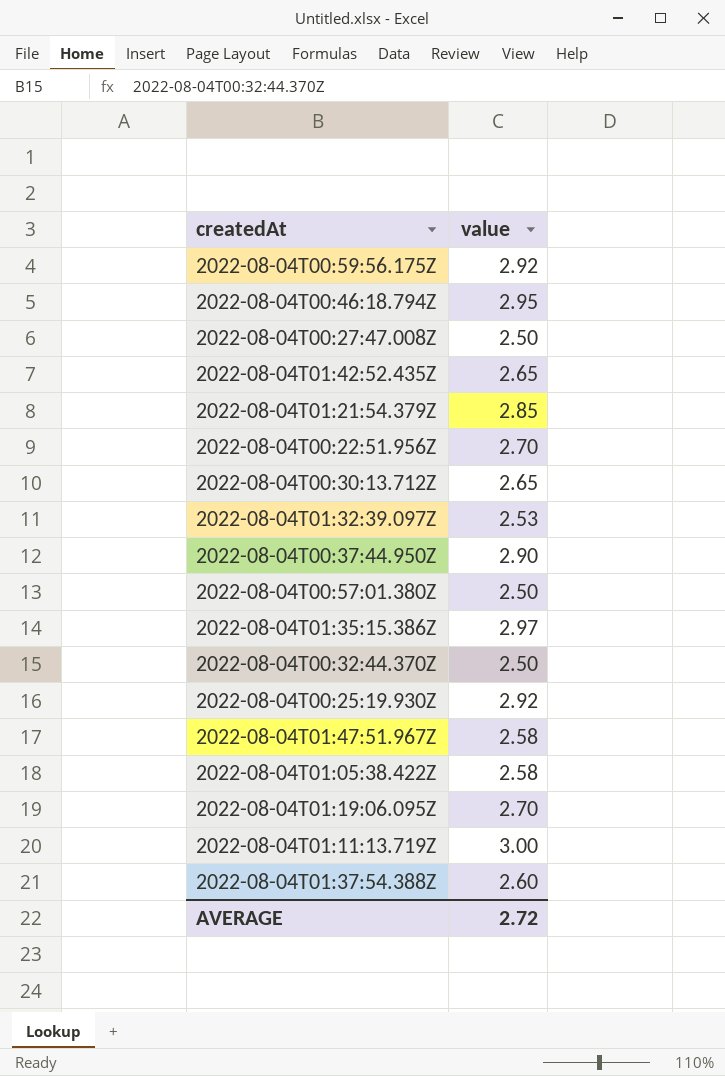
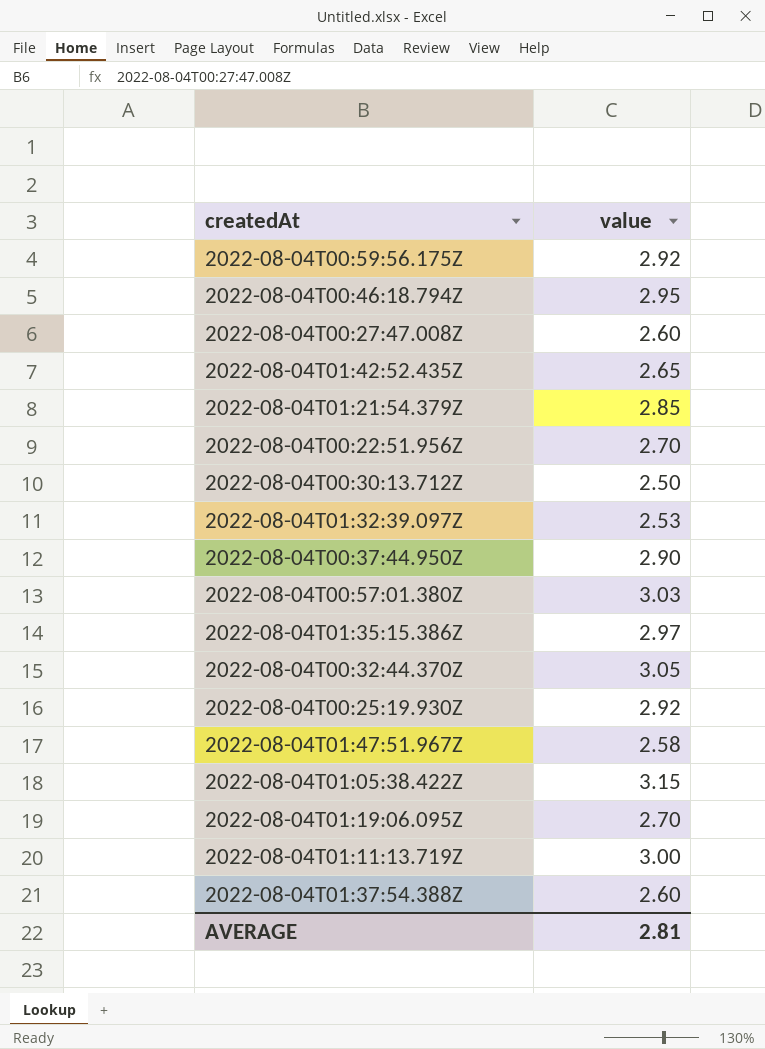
2022-08-04T00:27:47.008Z | value: 2.50 -> 2.60
2022-08-04T00:30:13.712Z | value: 2.65 -> 2.50
2022-08-04T00:57:01.380Z | value: 2.50 -> 3.03
2022-08-04T00:32:44.370Z | value: 2.50 -> 3.05
2022-08-04T01:05:38.422Z | value: 2.58 -> 3.15
AVERAGE | value: 2.72 -> 2.81

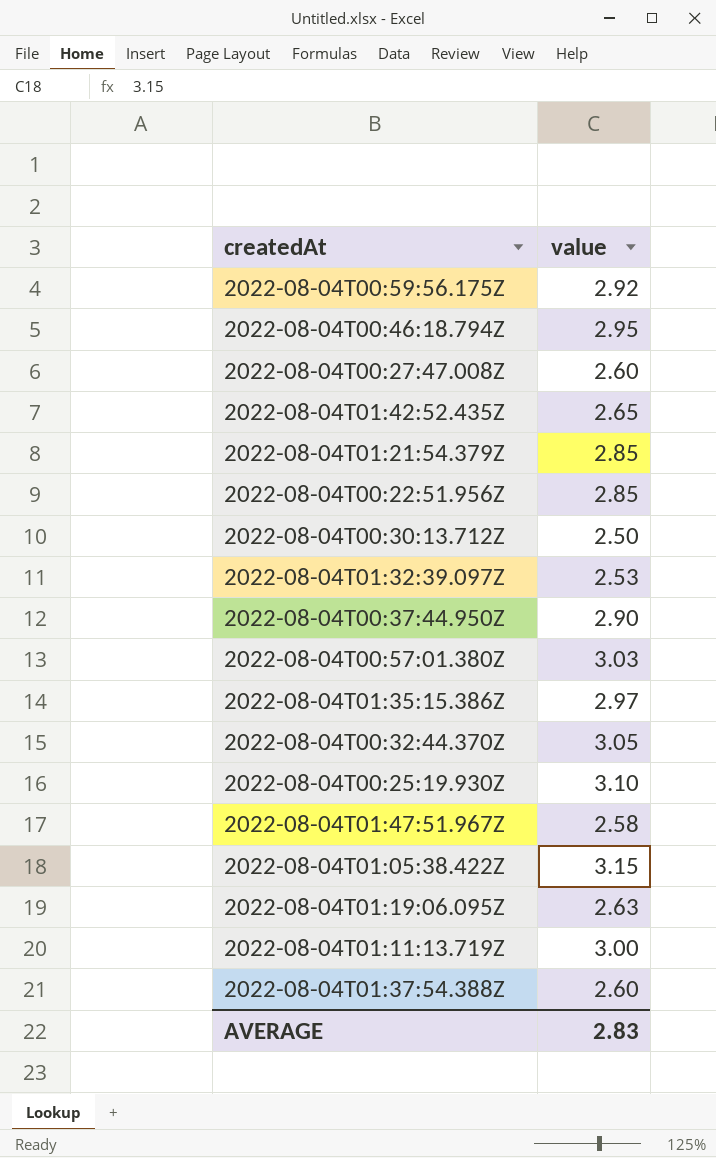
2022-08-04T00:22:51.956Z | value: 2.70 -> 2.85
2022-08-04T00:25:19.930Z | value: 2.92 -> 3.10
2022-08-04T01:19:06.095Z | value: 2.70 -> 2.63
AVERAGE | value: 2.81 -> 2.83

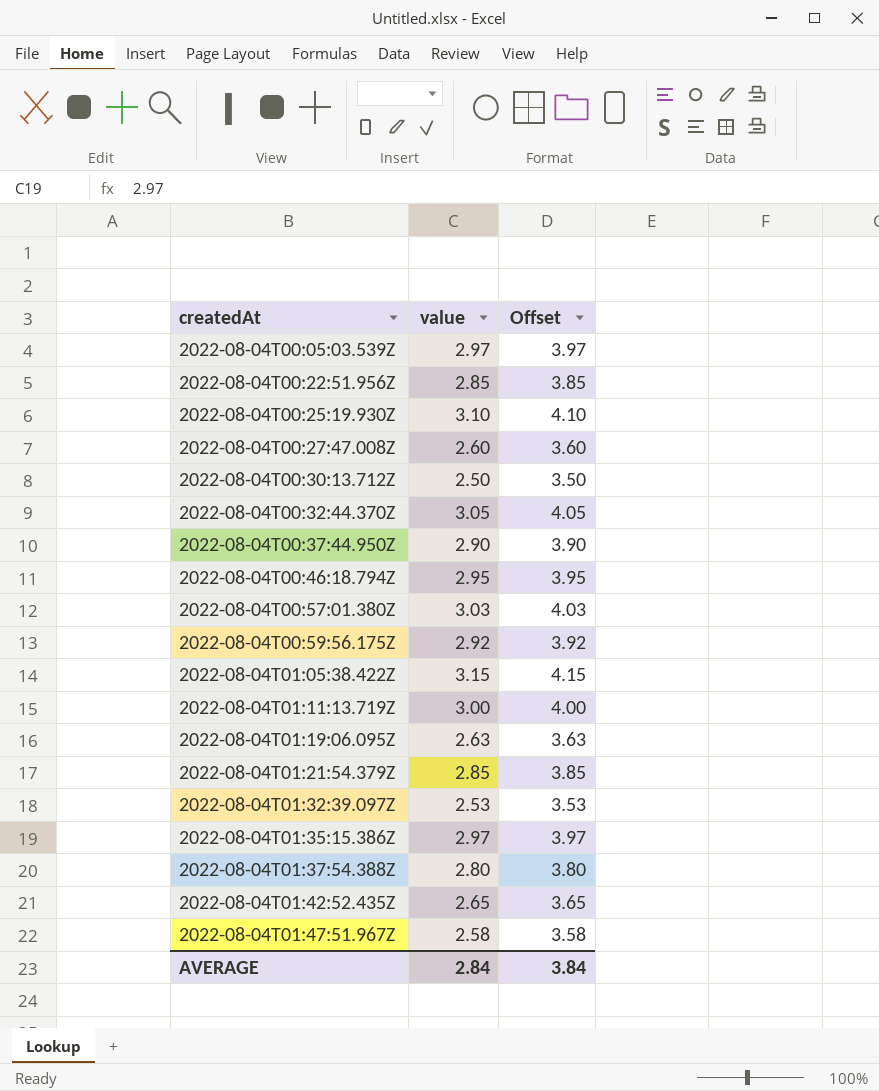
row order: none -> createdAt ascending
column Offset | formula: none -> [value] + 1
row 2022-08-04T00:05:03.539Z: none -> 2.97 | 3.97
2022-08-04T01:37:54.388Z | value: 2.60 -> 2.80
AVERAGE | value: 2.83 -> 2.84

